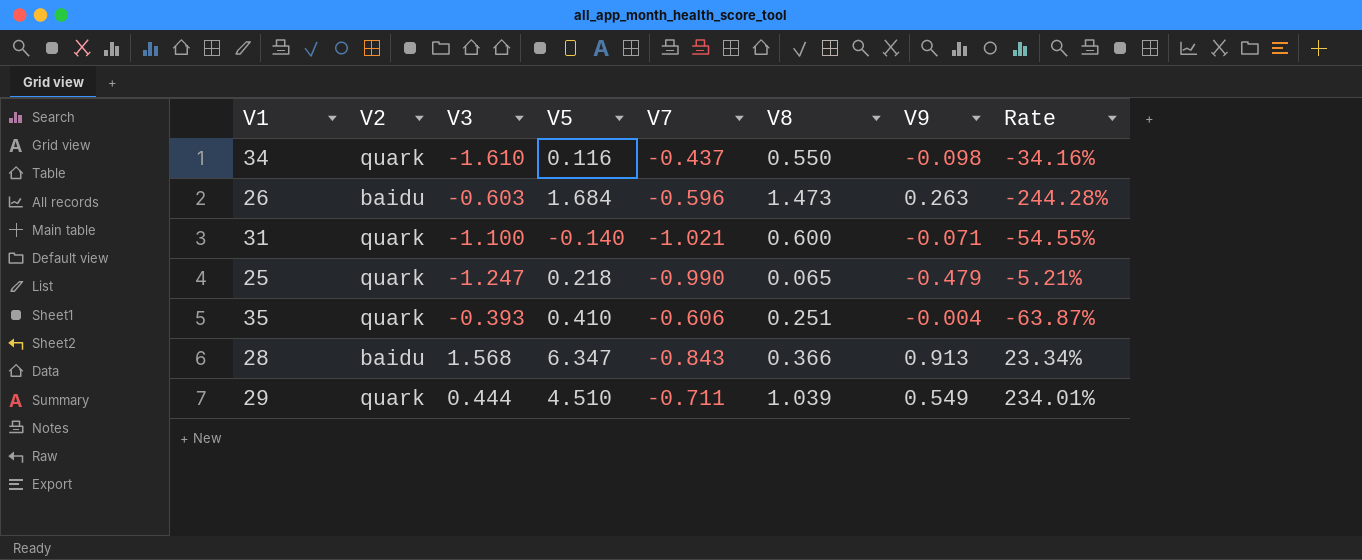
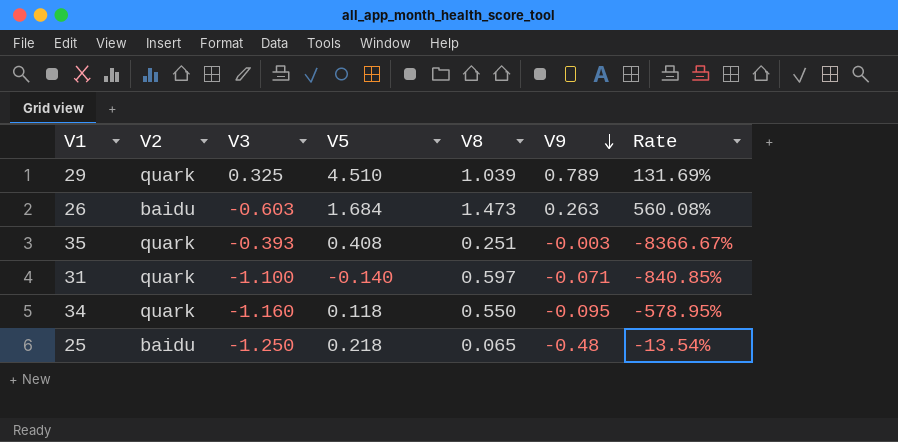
row order: none -> V9 descending
column V7 | position: 5 -> none
column Rate | formula: [V8] / [V3] -> [V8] / [V9]
row 28: baidu | 1.568 | 6.347 | -0.843 | 0.366 | 0.913 | 23.34% -> none
29 | V3: 0.444 -> 0.325
29 | V9: 0.549 -> 0.789
35 | V5: 0.410 -> 0.408
35 | V9: -0.004 -> -0.003
31 | V8: 0.600 -> 0.597
34 | V3: -1.610 -> -1.160
34 | V5: 0.116 -> 0.118
34 | V9: -0.098 -> -0.095
25 | V2: quark -> baidu
25 | V3: -1.247 -> -1.250
25 | V9: -0.479 -> -0.48

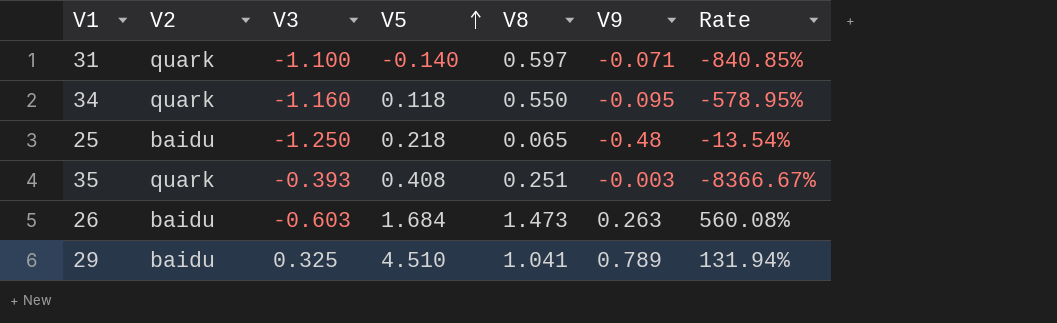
row order: V9 descending -> V5 ascending
29 | V2: quark -> baidu
29 | V8: 1.039 -> 1.041
29 | Rate: 131.69% -> 131.94%

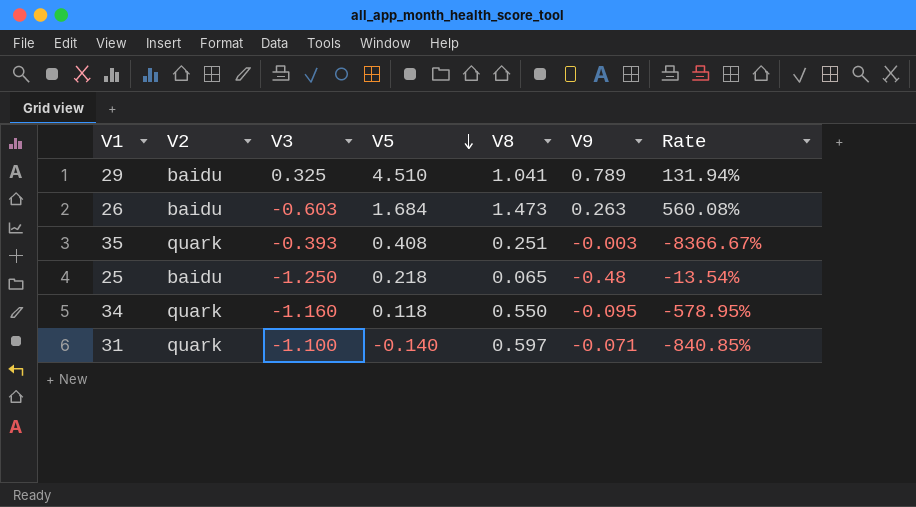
row order: V5 ascending -> V5 descending

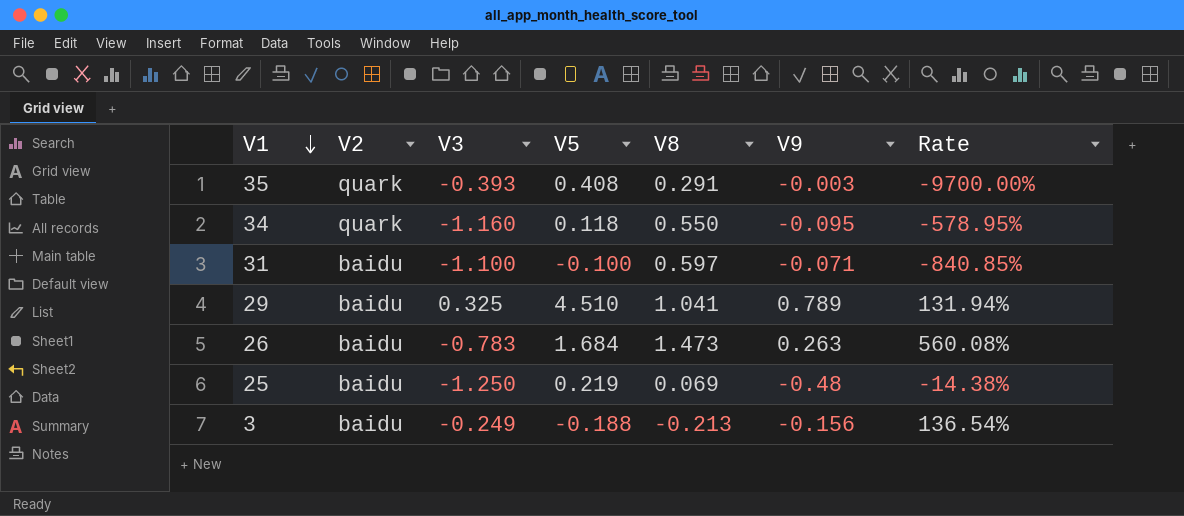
row order: V5 descending -> V1 descending
35 | V8: 0.251 -> 0.291
35 | Rate: -8366.67% -> -9700.00%
31 | V2: quark -> baidu
31 | V5: -0.140 -> -0.100
26 | V3: -0.603 -> -0.783
25 | V5: 0.218 -> 0.219
25 | V8: 0.065 -> 0.069
25 | Rate: -13.54% -> -14.38%
row 3: none -> baidu | -0.249 | -0.188 | -0.213 | -0.156 | 136.54%

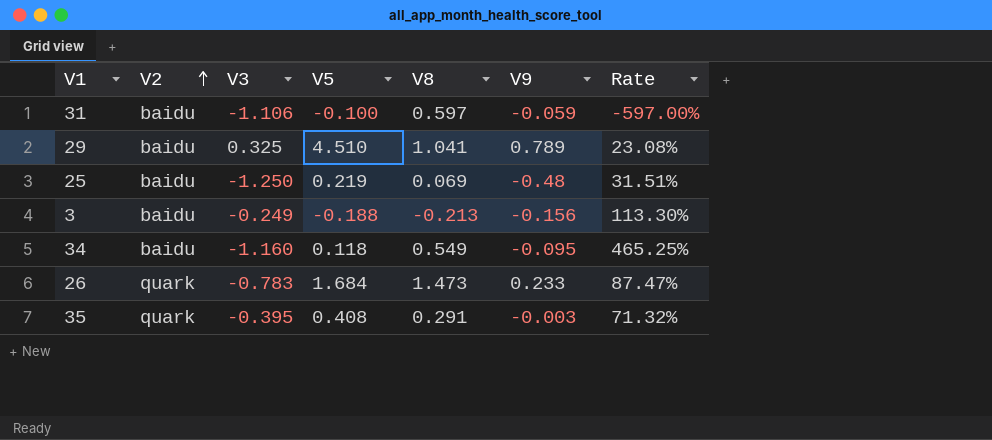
row order: V1 descending -> V2 ascending
column Rate | formula: [V8] / [V9] -> [V8] / [V5]
31 | V3: -1.100 -> -1.106
31 | V9: -0.071 -> -0.059
34 | V2: quark -> baidu
34 | V8: 0.550 -> 0.549
26 | V2: baidu -> quark
26 | V9: 0.263 -> 0.233
35 | V3: -0.393 -> -0.395

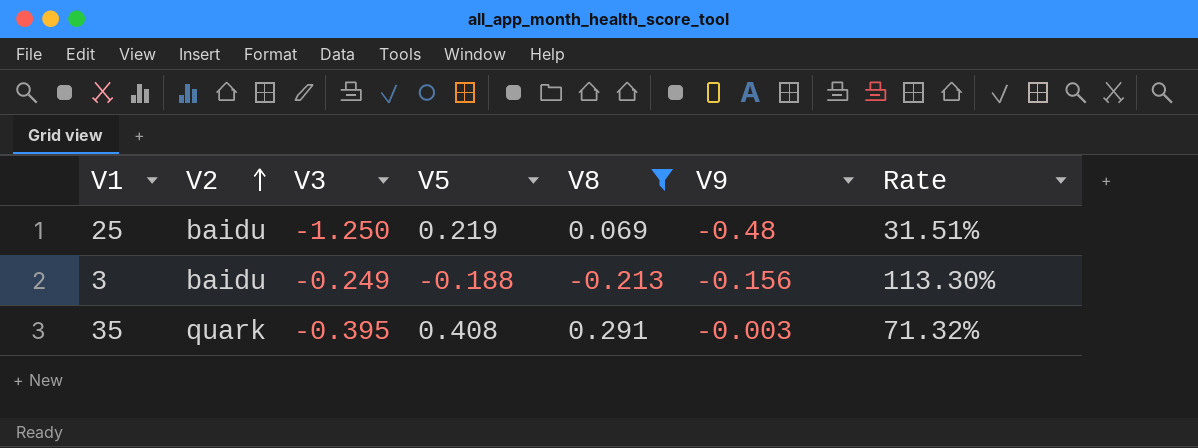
filter: none -> V8 <= 0.291

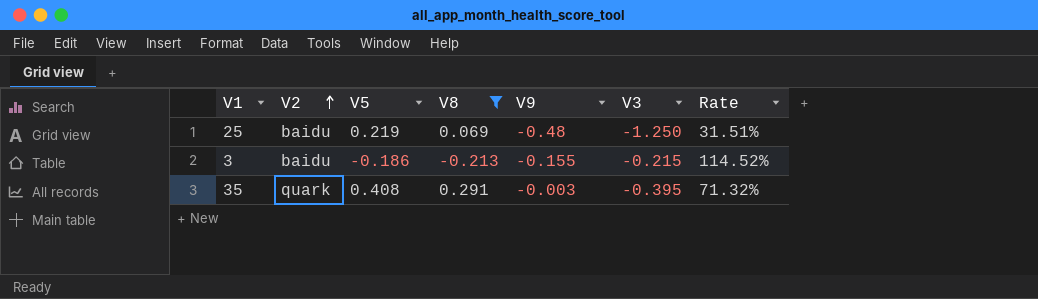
column V3 | position: 3 -> 6
3 | V5: -0.188 -> -0.186
3 | V9: -0.156 -> -0.155
3 | V3: -0.249 -> -0.215
3 | Rate: 113.30% -> 114.52%

